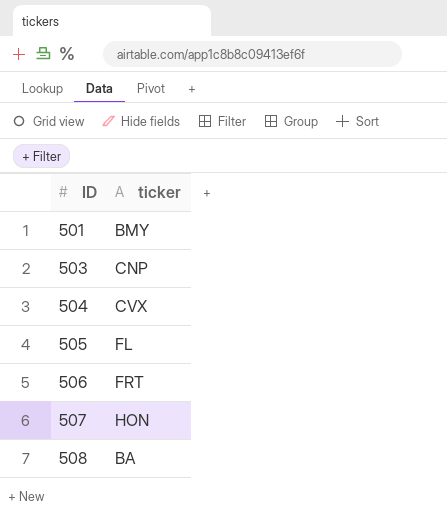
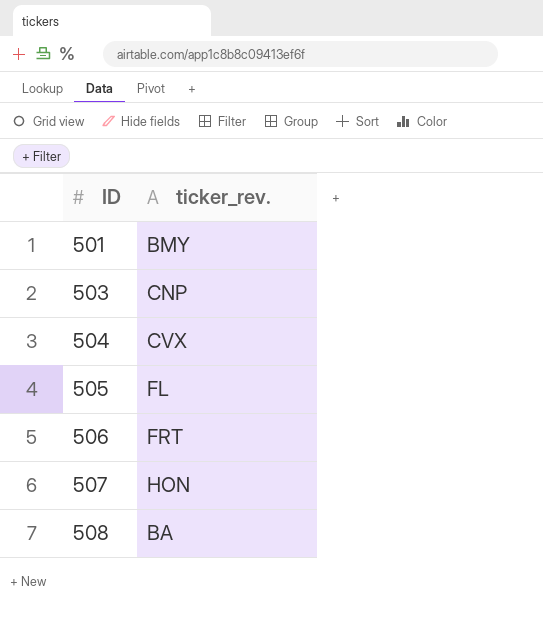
column name: ticker -> ticker_rev.

